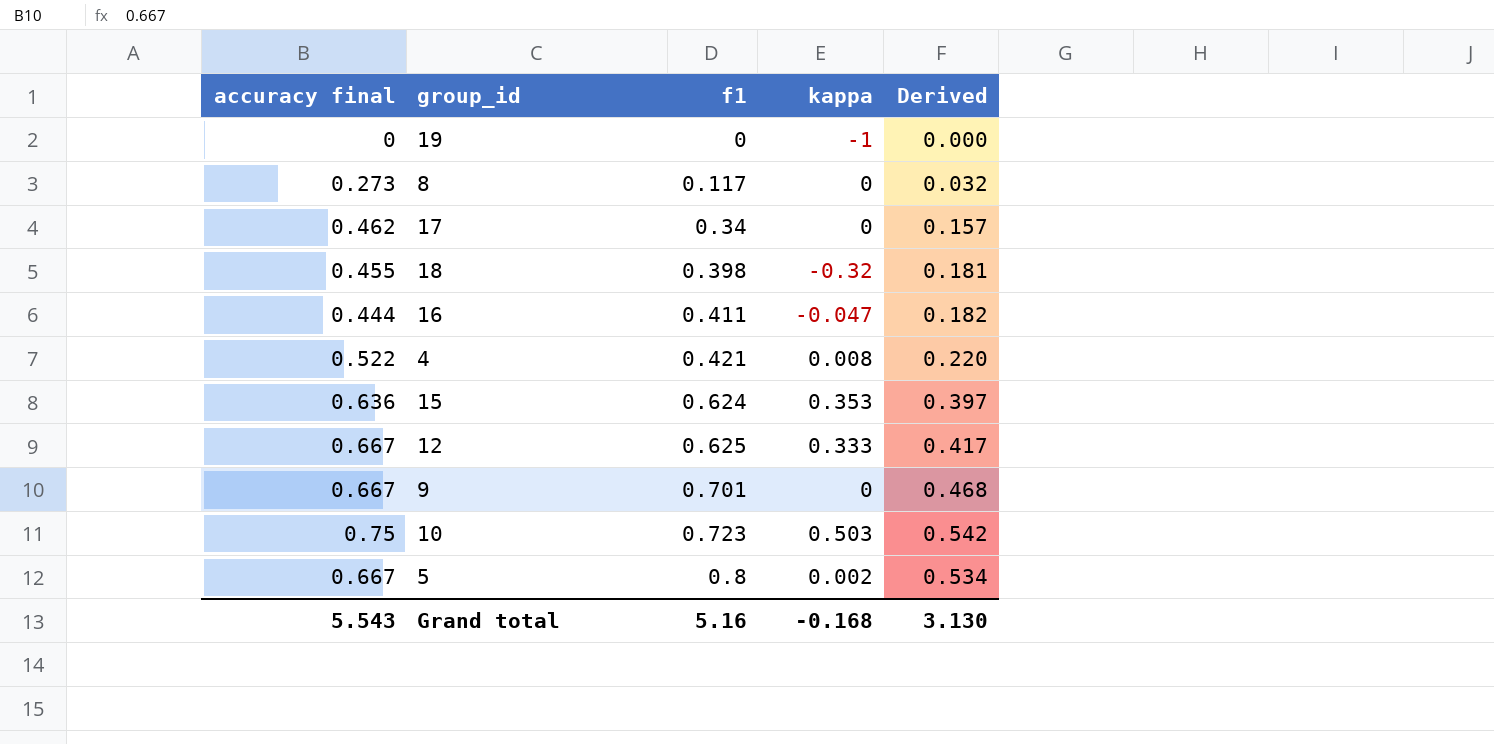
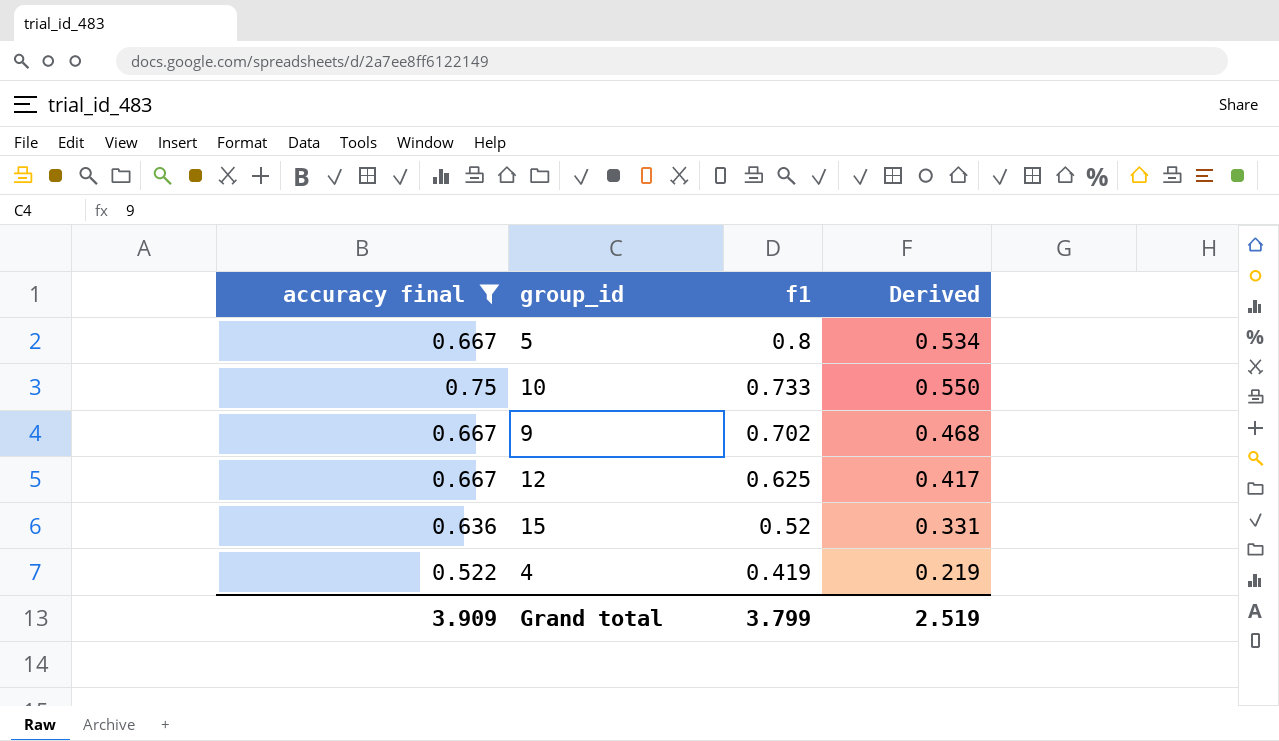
filter: none -> accuracy final >= 0.522
row order: f1 ascending -> f1 descending
column kappa | position: 4 -> none
10 | f1: 0.723 -> 0.733
10 | Derived: 0.542 -> 0.550
9 | f1: 0.701 -> 0.702
15 | f1: 0.624 -> 0.52
15 | Derived: 0.397 -> 0.331
4 | f1: 0.421 -> 0.419
4 | Derived: 0.220 -> 0.219
Grand total | accuracy final: 5.543 -> 3.909
Grand total | f1: 5.16 -> 3.799
Grand total | Derived: 3.130 -> 2.519

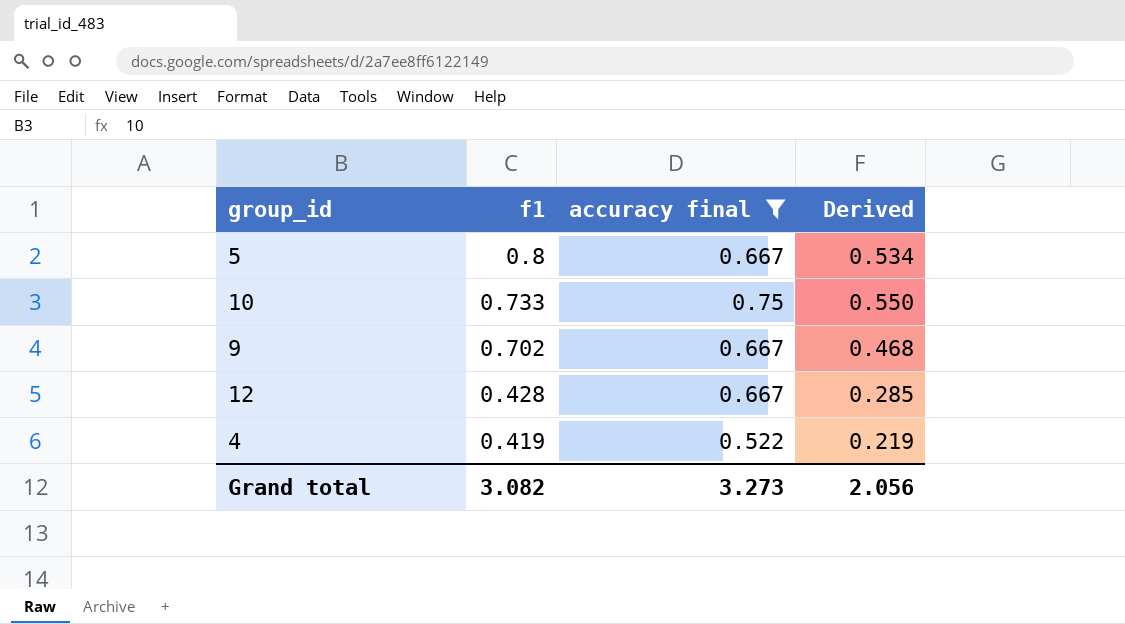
column accuracy final | position: 1 -> 3
row 15: 0.636 | 0.52 | 0.331 -> none
12 | f1: 0.625 -> 0.428
12 | Derived: 0.417 -> 0.285
Grand total | f1: 3.799 -> 3.082
Grand total | accuracy final: 3.909 -> 3.273
Grand total | Derived: 2.519 -> 2.056

